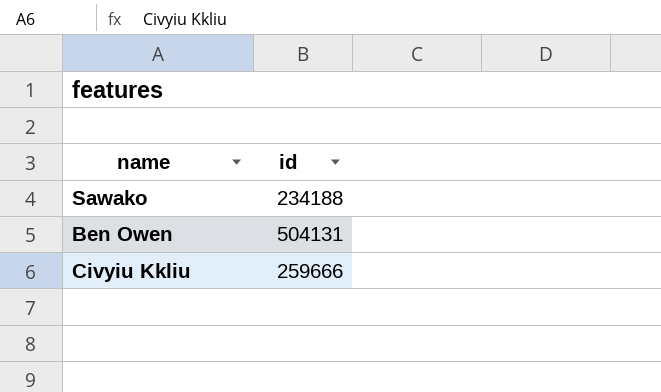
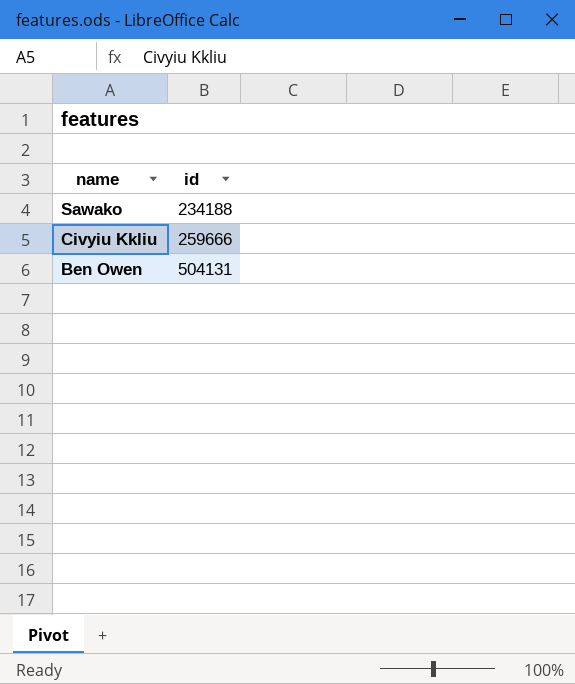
row order: none -> name descending

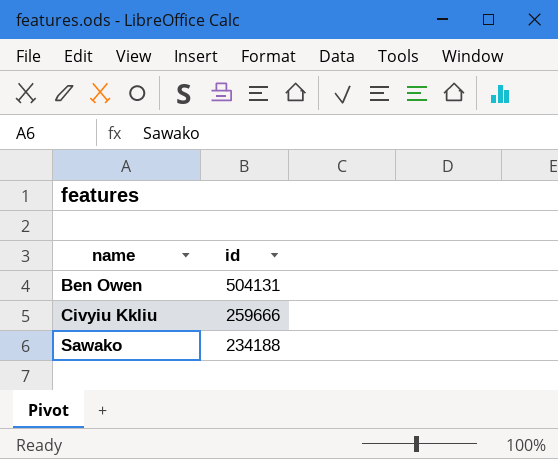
row order: name descending -> name ascending

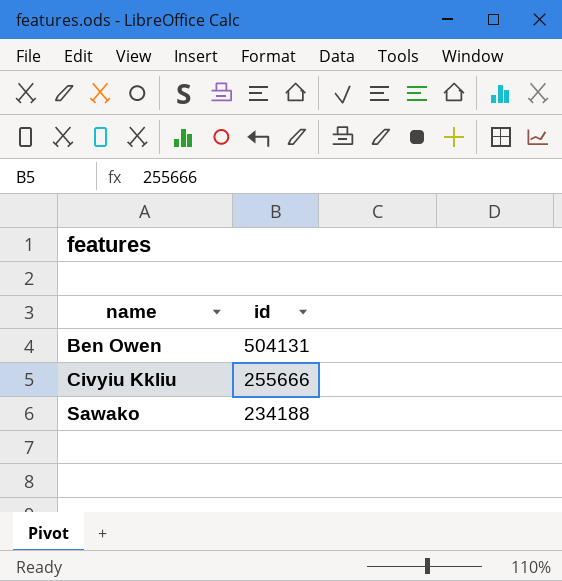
Civyiu Kkliu | id: 259666 -> 255666

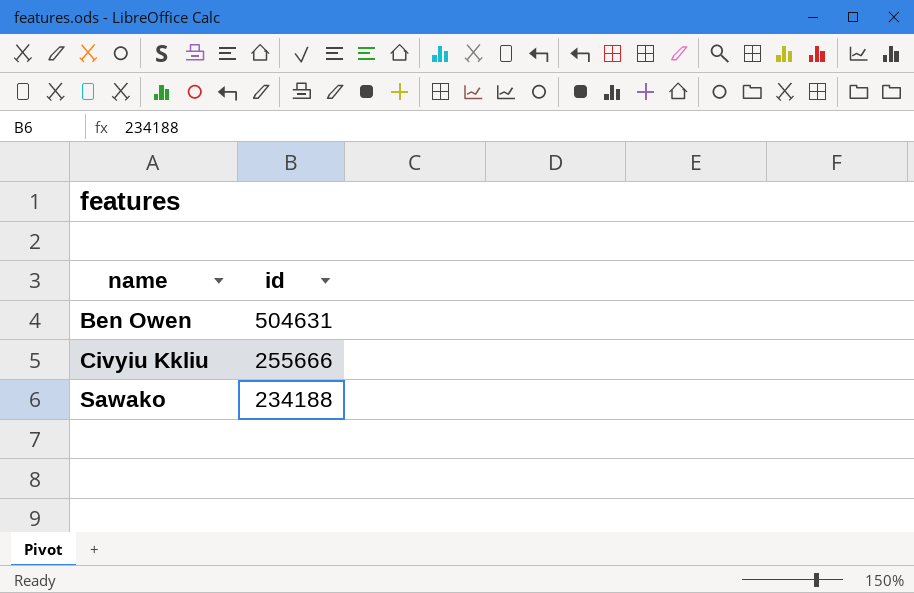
Ben Owen | id: 504131 -> 504631

